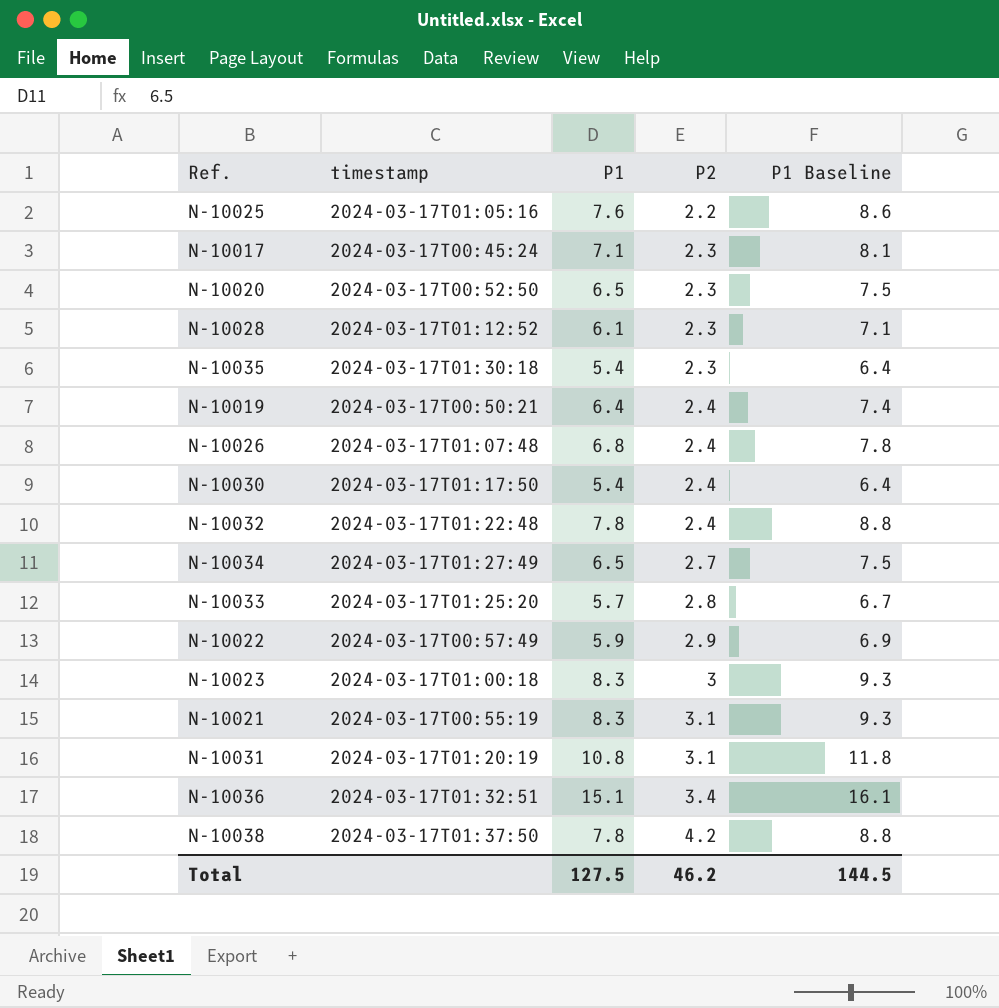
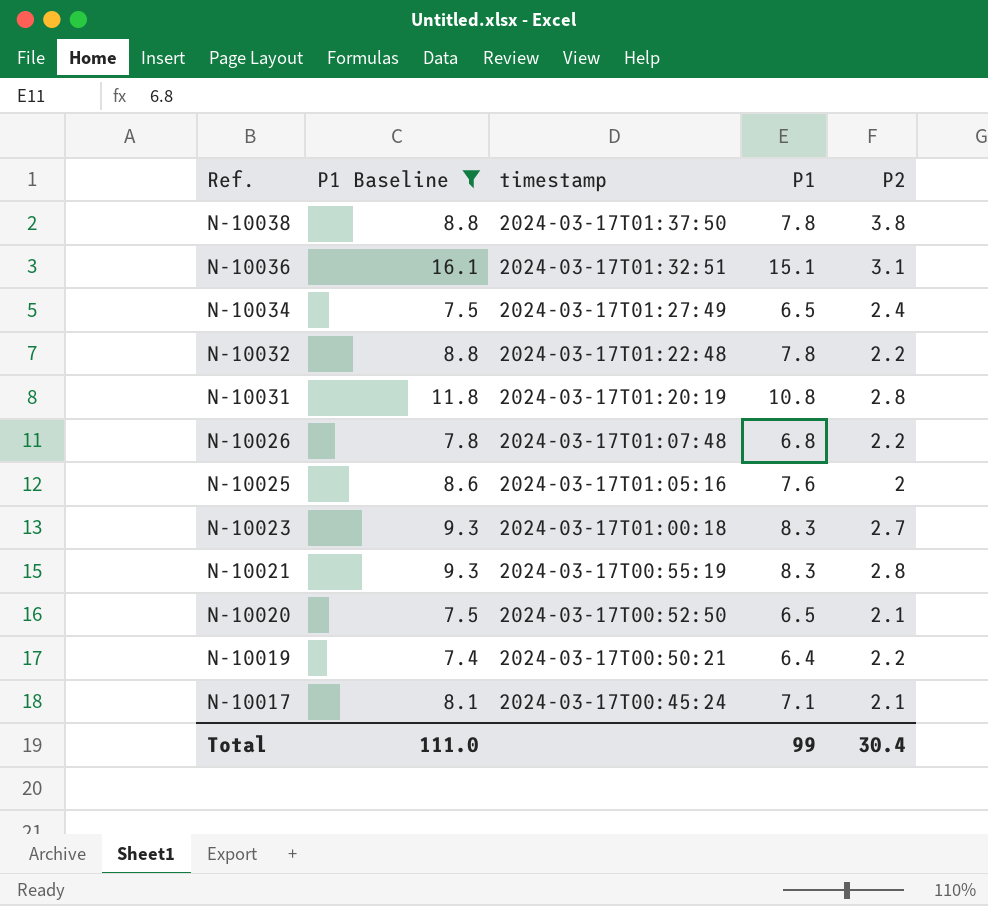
filter: none -> P1 Baseline >= 7.4
row order: P2 ascending -> Ref. descending
column P1 Baseline | position: 5 -> 2
N-10038 | P2: 4.2 -> 3.8
N-10036 | P2: 3.4 -> 3.1
N-10034 | P2: 2.7 -> 2.4
N-10032 | P2: 2.4 -> 2.2
N-10031 | P2: 3.1 -> 2.8
N-10026 | P2: 2.4 -> 2.2
N-10025 | P2: 2.2 -> 2
N-10023 | P2: 3 -> 2.7
N-10021 | P2: 3.1 -> 2.8
N-10020 | P2: 2.3 -> 2.1
N-10019 | P2: 2.4 -> 2.2
N-10017 | P2: 2.3 -> 2.1
Total | P1 Baseline: 144.5 -> 111.0
Total | P1: 127.5 -> 99
Total | P2: 46.2 -> 30.4

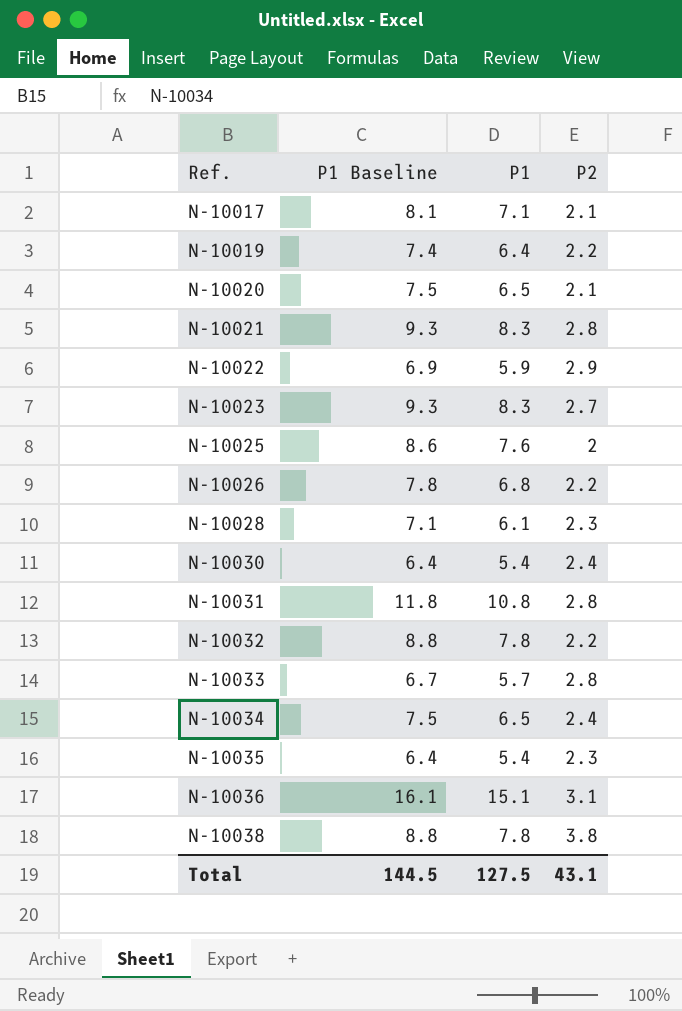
filter: P1 Baseline >= 7.4 -> none
row order: Ref. descending -> Ref. ascending
column timestamp | position: 3 -> none
Total | P1 Baseline: 111.0 -> 144.5
Total | P1: 99 -> 127.5
Total | P2: 30.4 -> 43.1

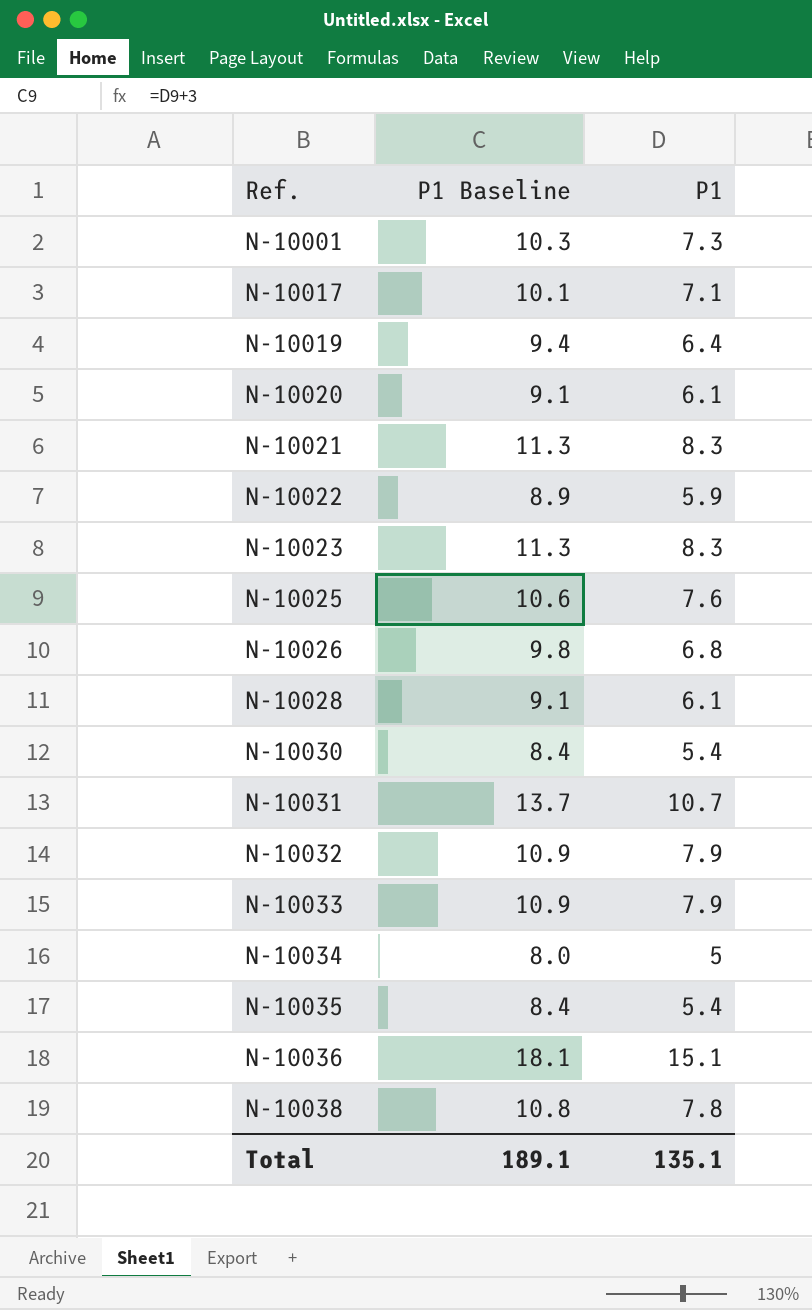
column P2 | position: 4 -> none
column P1 Baseline | formula: [P1] + 1 -> [P1] + 3
row N-10001: none -> 10.3 | 7.3
N-10020 | P1: 6.5 -> 6.1
N-10031 | P1: 10.8 -> 10.7
N-10032 | P1: 7.8 -> 7.9
N-10033 | P1: 5.7 -> 7.9
N-10034 | P1: 6.5 -> 5
Total | P1 Baseline: 144.5 -> 189.1
Total | P1: 127.5 -> 135.1

